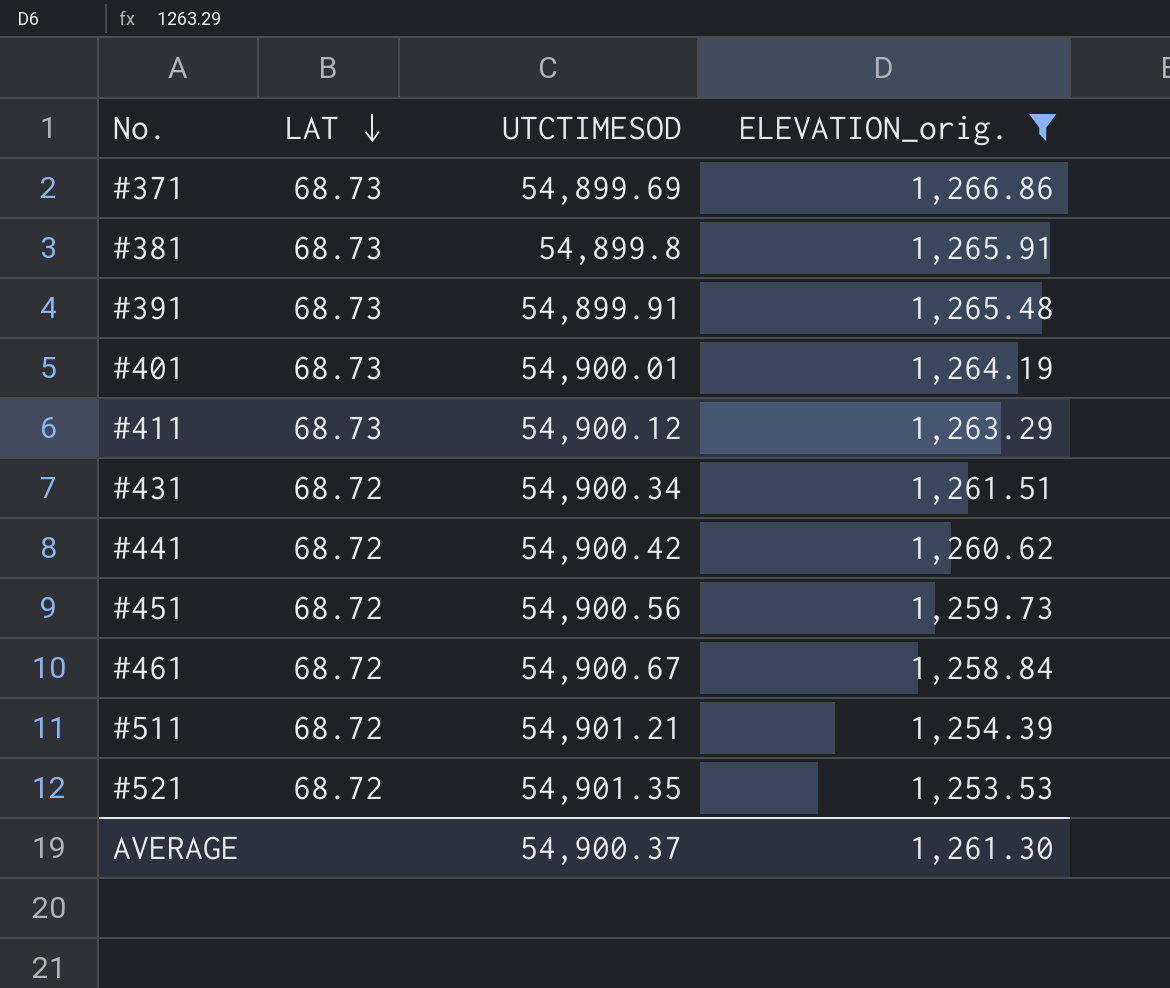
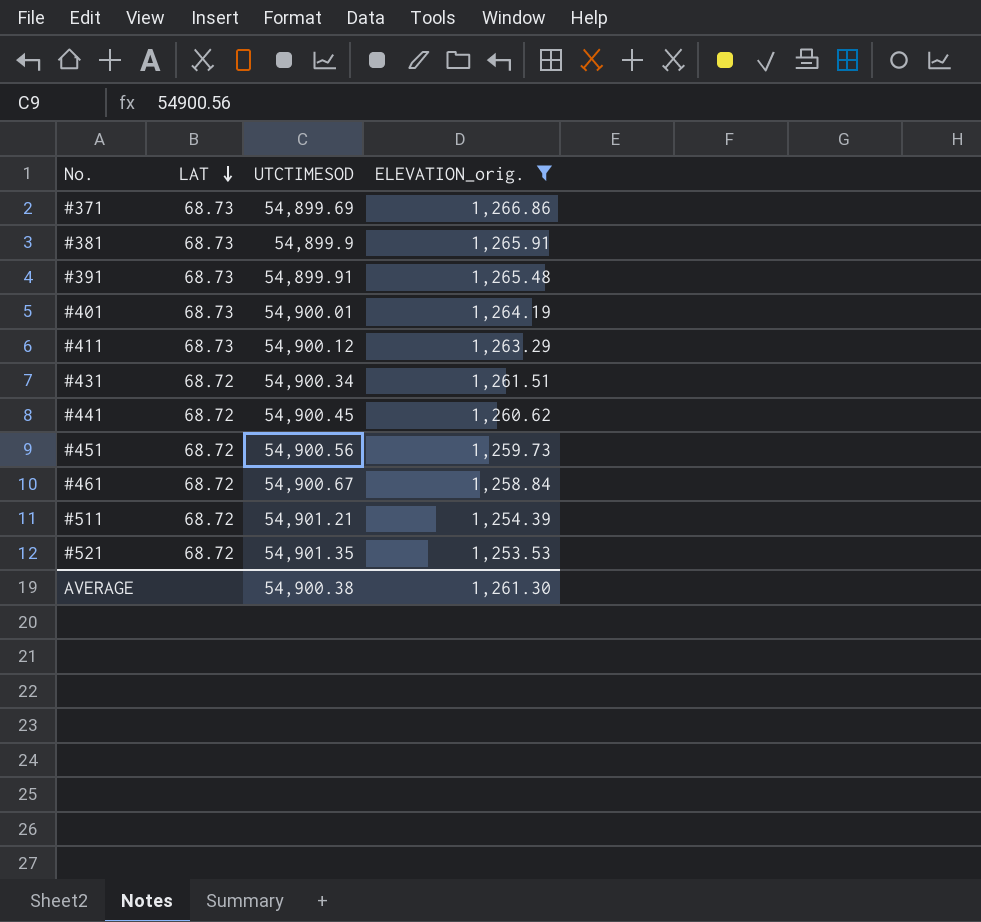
#381 | UTCTIMESOD: 54,899.8 -> 54,899.9
#441 | UTCTIMESOD: 54,900.42 -> 54,900.45
AVERAGE | UTCTIMESOD: 54,900.37 -> 54,900.38

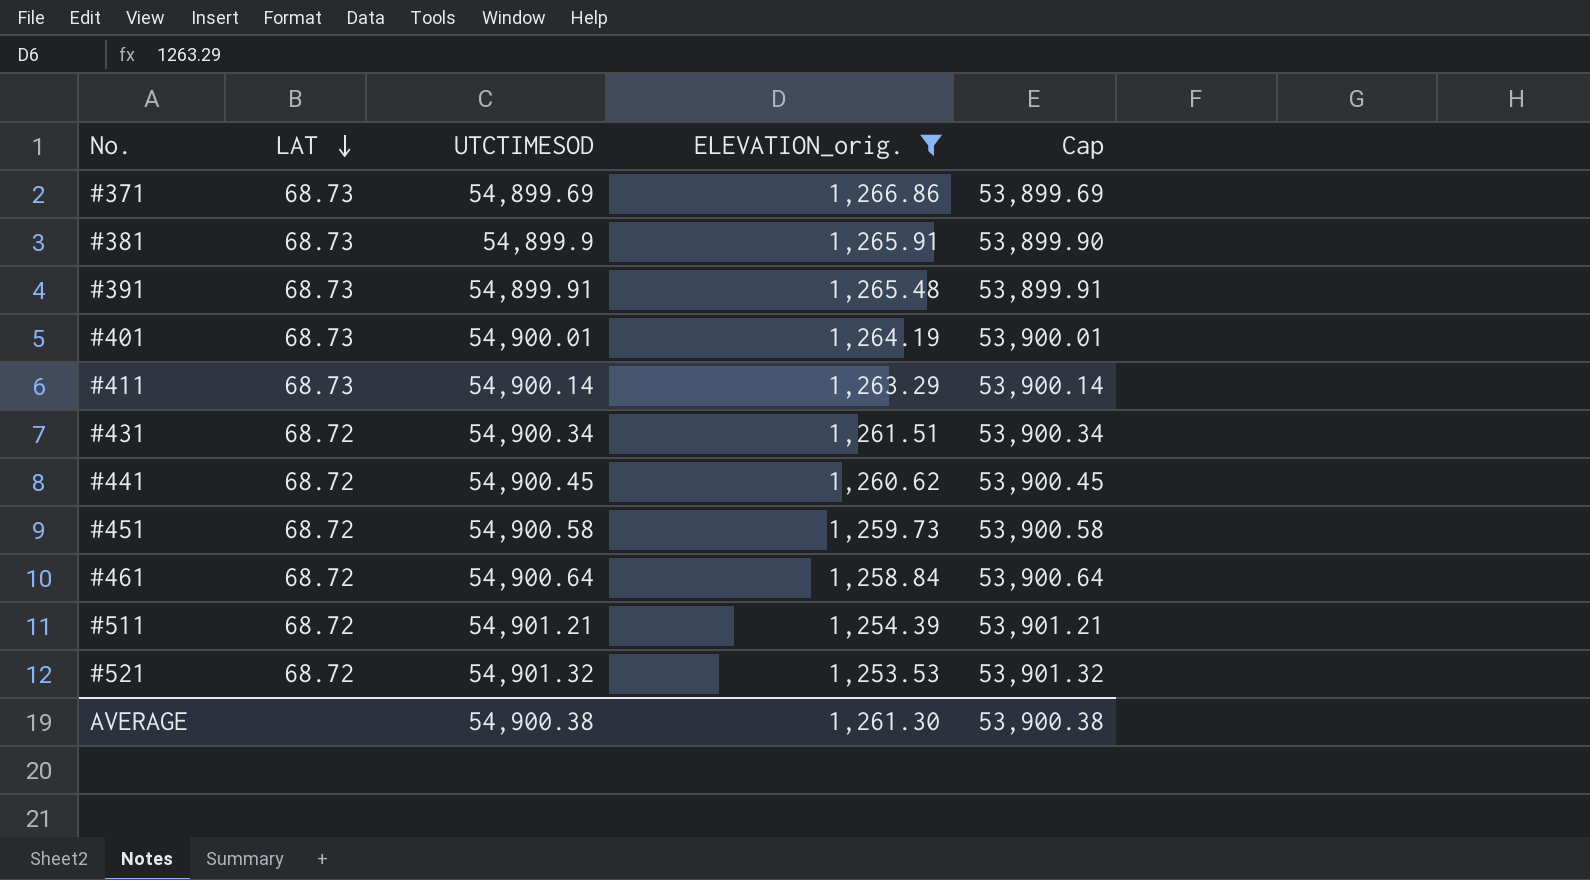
column Cap | formula: none -> [UTCTIMESOD] - 1000
#411 | UTCTIMESOD: 54,900.12 -> 54,900.14
#451 | UTCTIMESOD: 54,900.56 -> 54,900.58
#461 | UTCTIMESOD: 54,900.67 -> 54,900.64
#521 | UTCTIMESOD: 54,901.35 -> 54,901.32

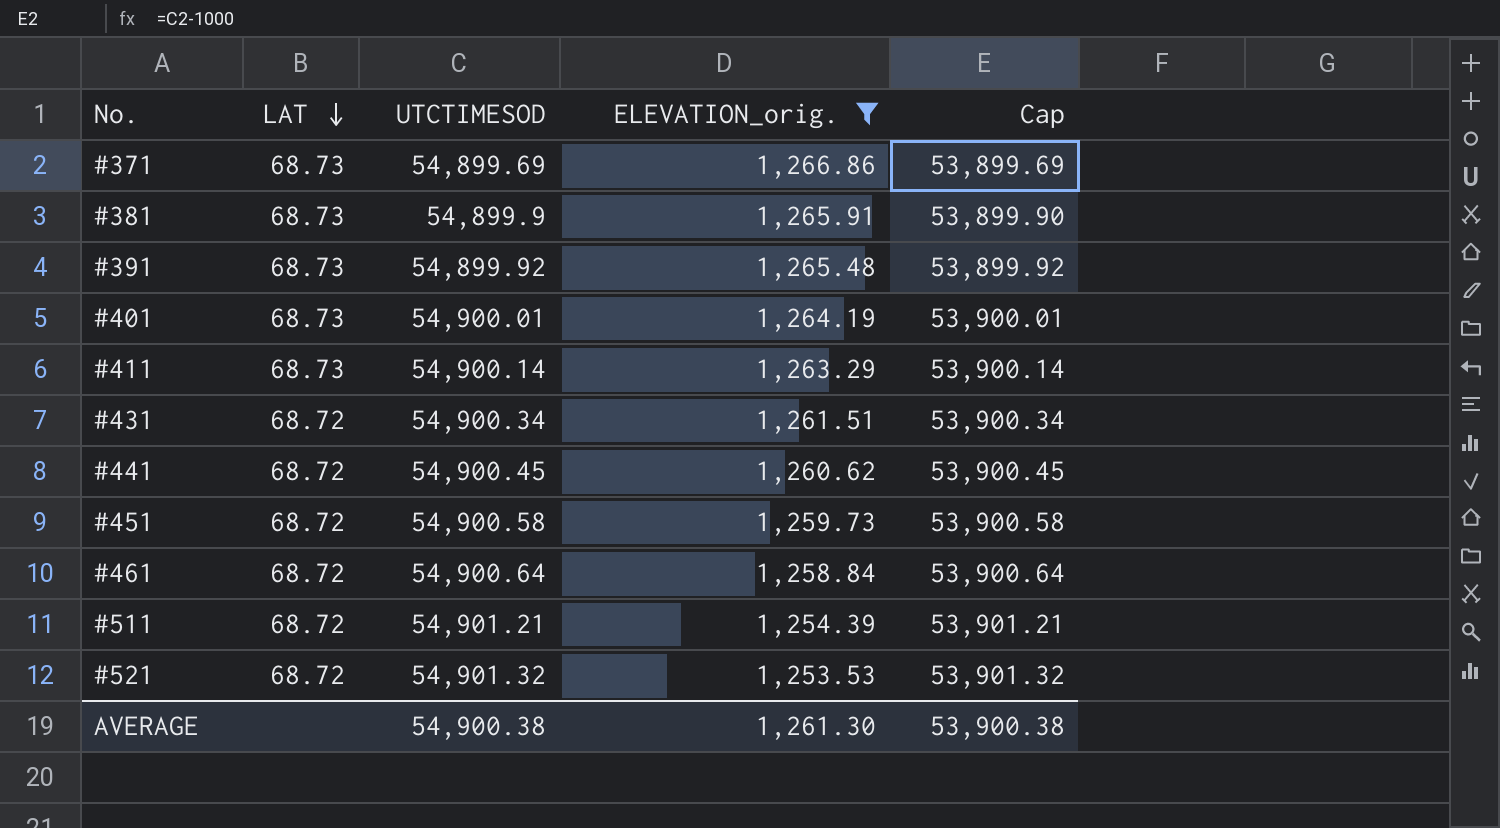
#391 | UTCTIMESOD: 54,899.91 -> 54,899.92
#391 | Cap: 53,899.91 -> 53,899.92

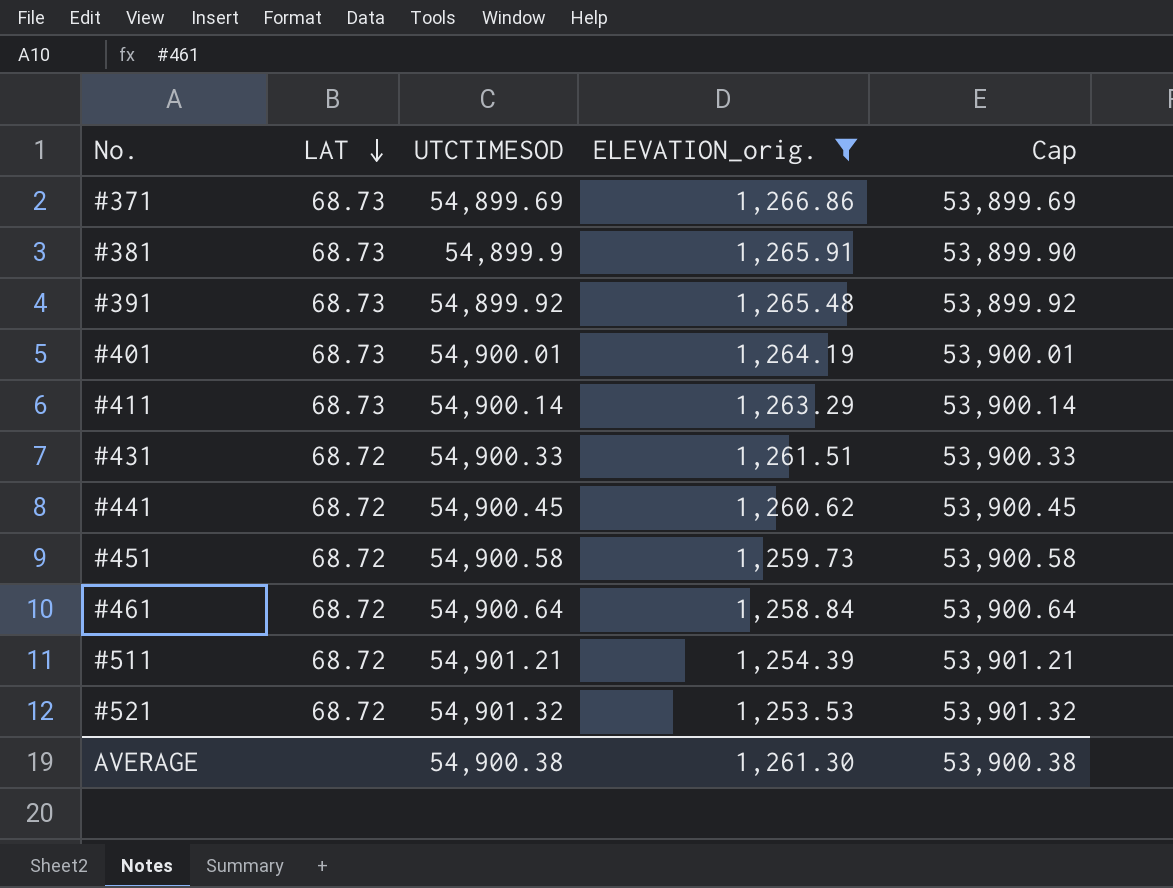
#431 | UTCTIMESOD: 54,900.34 -> 54,900.33
#431 | Cap: 53,900.34 -> 53,900.33

